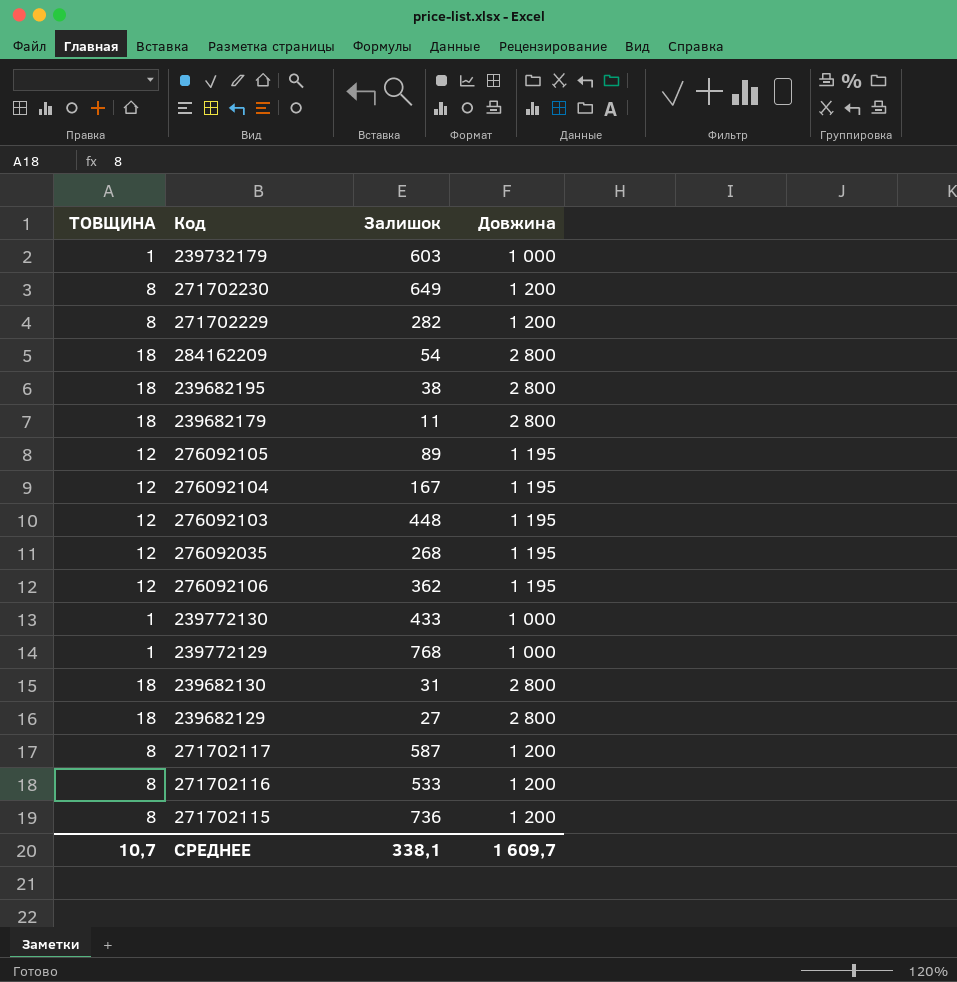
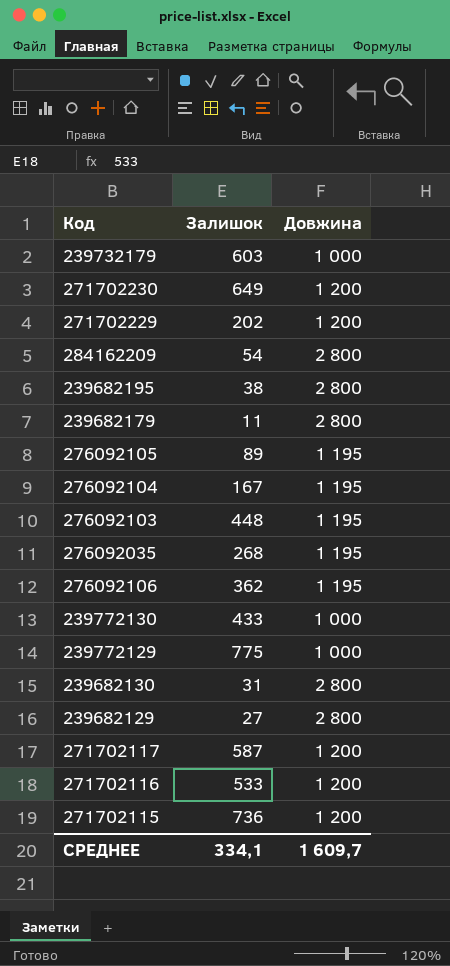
column ТОВЩИНА | position: 1 -> none
271702229 | Залишок: 282 -> 202
239772129 | Залишок: 768 -> 775
СРЕДНЕЕ | Залишок: 338,1 -> 334,1

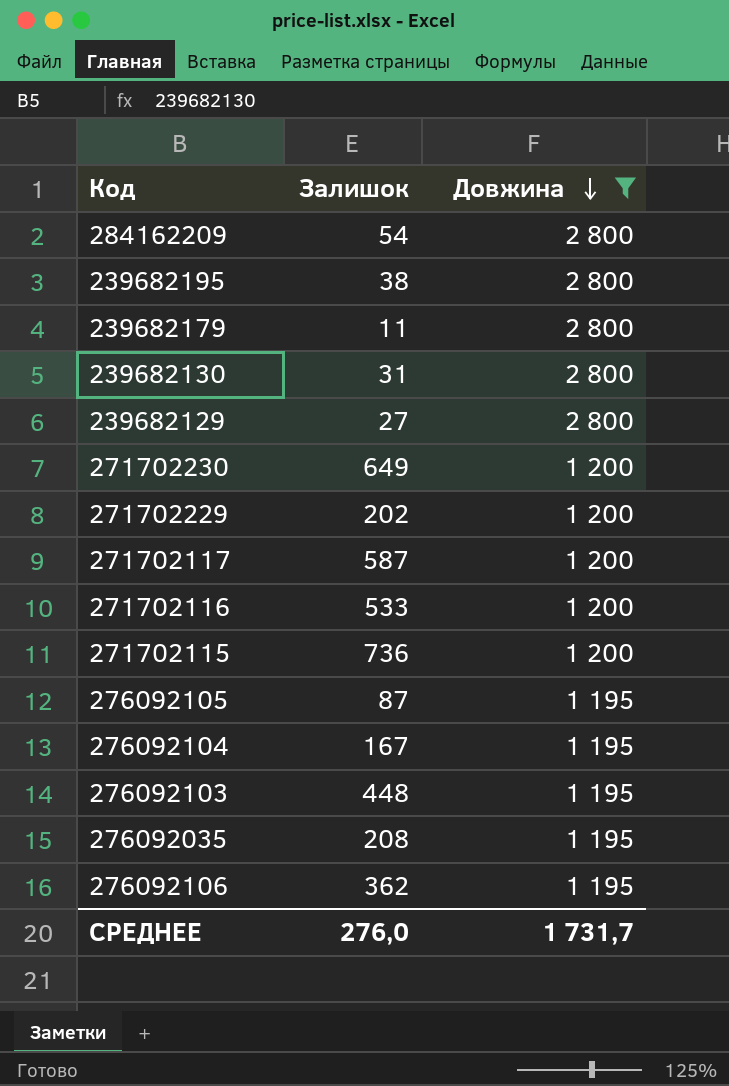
filter: none -> Довжина != 1 000
row order: none -> Довжина descending
276092105 | Залишок: 89 -> 87
276092035 | Залишок: 268 -> 208
СРЕДНЕЕ | Залишок: 334,1 -> 276,0
СРЕДНЕЕ | Довжина: 1 609,7 -> 1 731,7

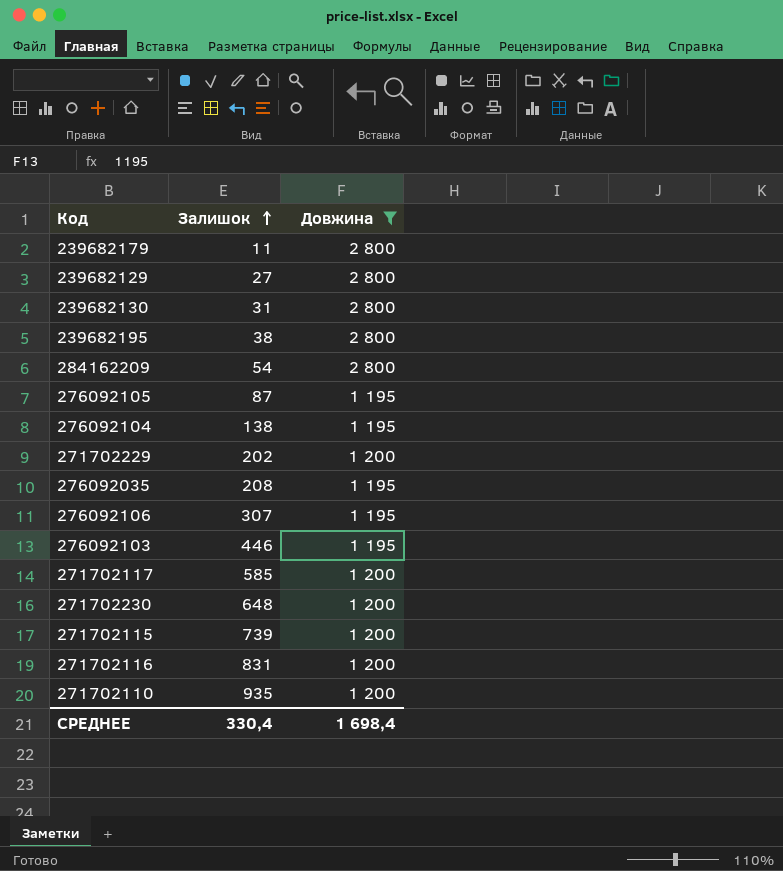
row order: Довжина descending -> Залишок ascending
276092104 | Залишок: 167 -> 138
276092106 | Залишок: 362 -> 307
276092103 | Залишок: 448 -> 446
271702117 | Залишок: 587 -> 585
271702230 | Залишок: 649 -> 648
271702115 | Залишок: 736 -> 739
271702116 | Залишок: 533 -> 831
row 271702110: none -> 935 | 1 200
СРЕДНЕЕ | Залишок: 276,0 -> 330,4
СРЕДНЕЕ | Довжина: 1 731,7 -> 1 698,4

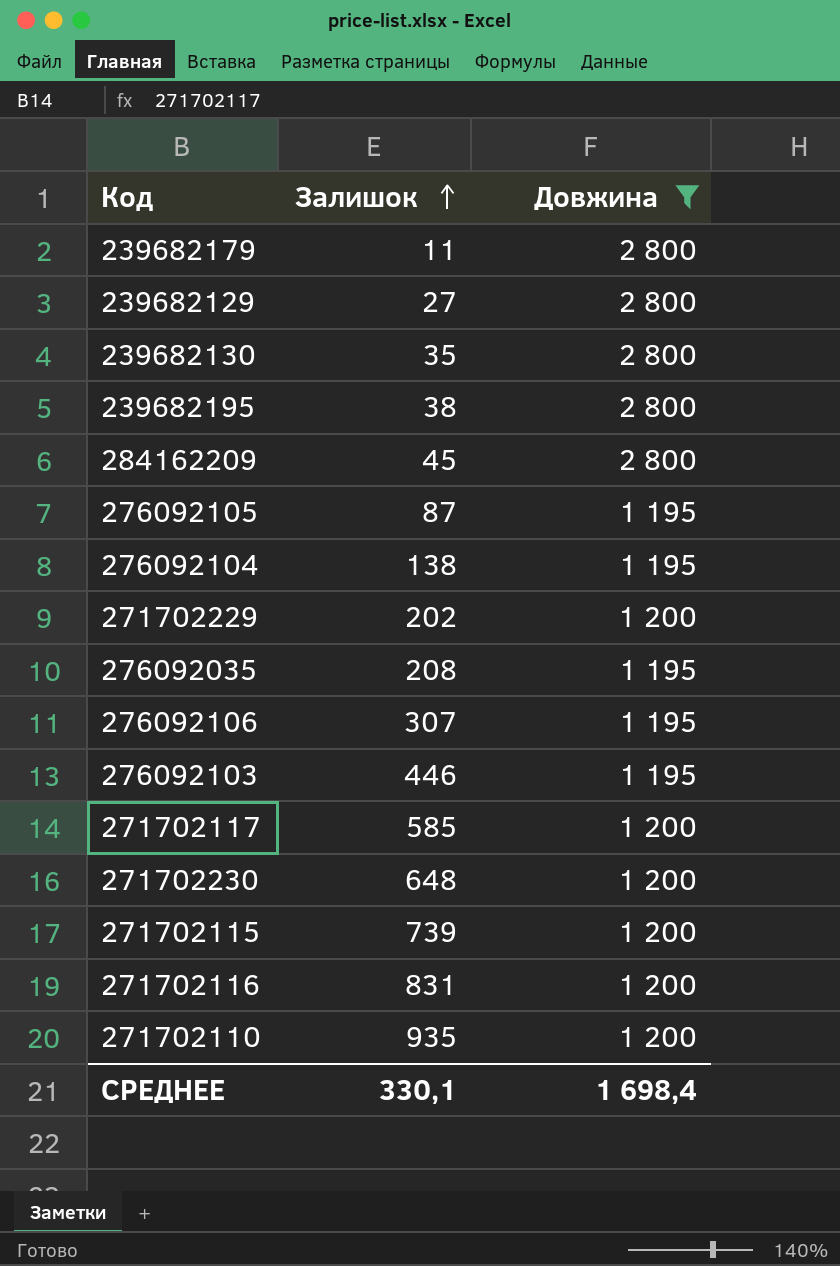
239682130 | Залишок: 31 -> 35
284162209 | Залишок: 54 -> 45
СРЕДНЕЕ | Залишок: 330,4 -> 330,1

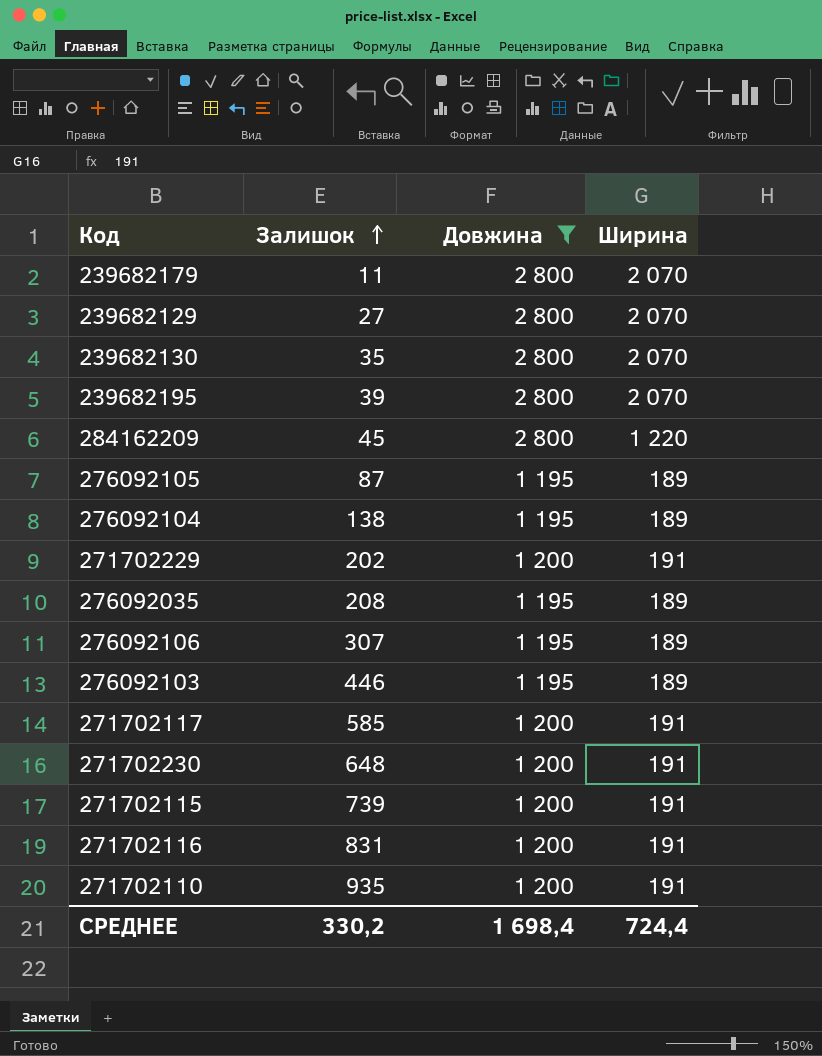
column Ширина | position: none -> 4
239682195 | Залишок: 38 -> 39
СРЕДНЕЕ | Залишок: 330,1 -> 330,2

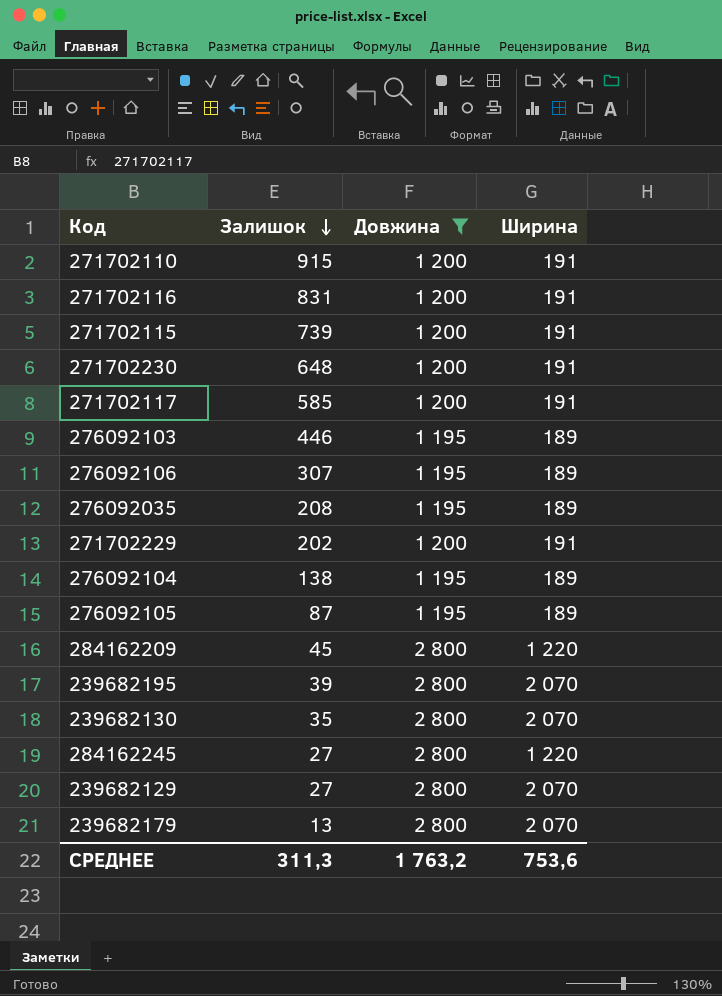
row order: Залишок ascending -> Залишок descending
271702110 | Залишок: 935 -> 915
row 284162245: none -> 27 | 2 800 | 1 220
239682179 | Залишок: 11 -> 13
СРЕДНЕЕ | Залишок: 330,2 -> 311,3
СРЕДНЕЕ | Довжина: 1 698,4 -> 1 763,2
СРЕДНЕЕ | Ширина: 724,4 -> 753,6

